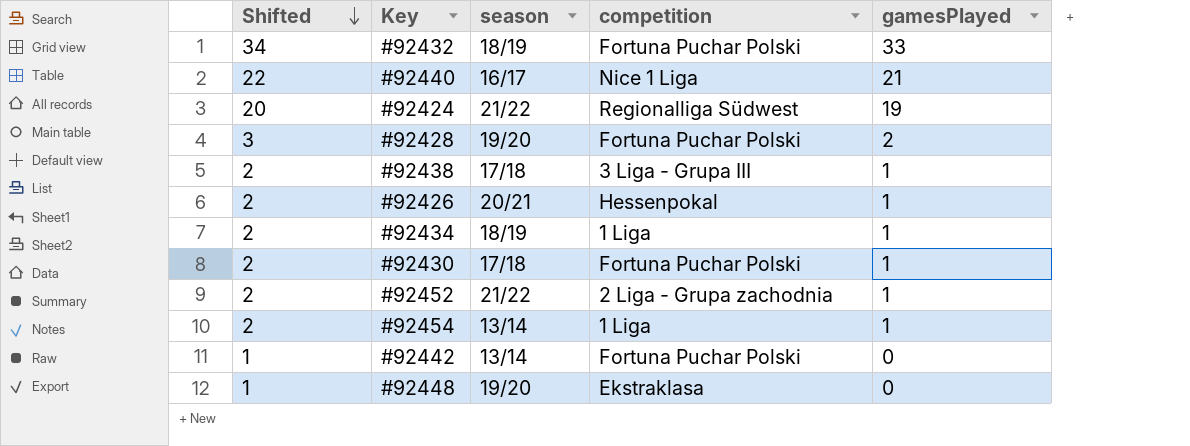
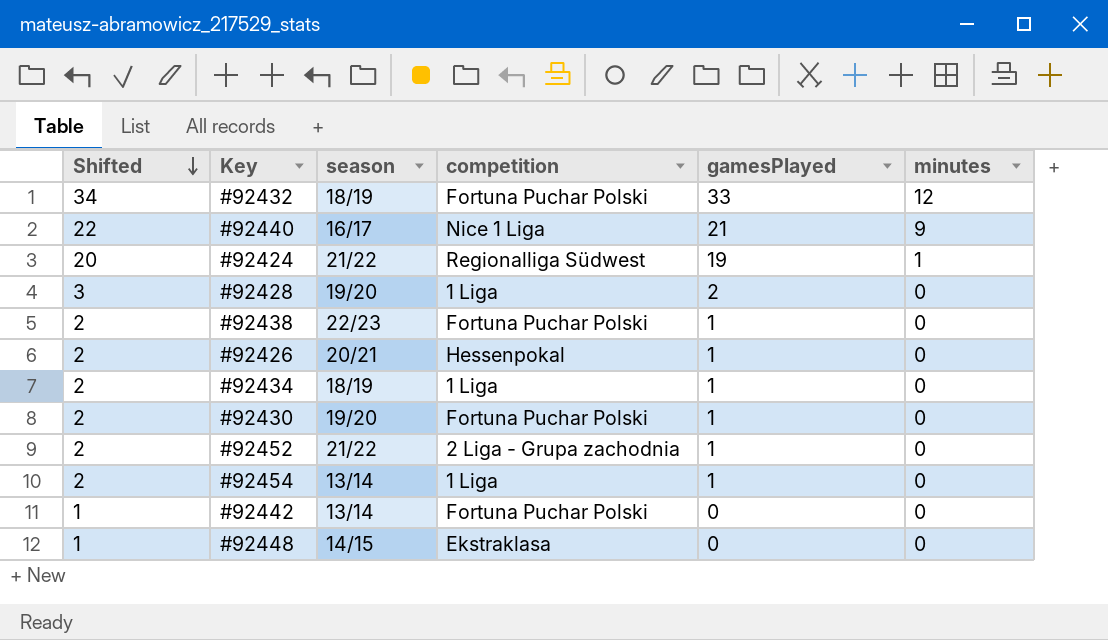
column minutes | position: none -> 6
#92428 | competition: Fortuna Puchar Polski -> 1 Liga
#92438 | season: 17/18 -> 22/23
#92438 | competition: 3 Liga - Grupa III -> Fortuna Puchar Polski
#92430 | season: 17/18 -> 19/20
#92448 | season: 19/20 -> 14/15

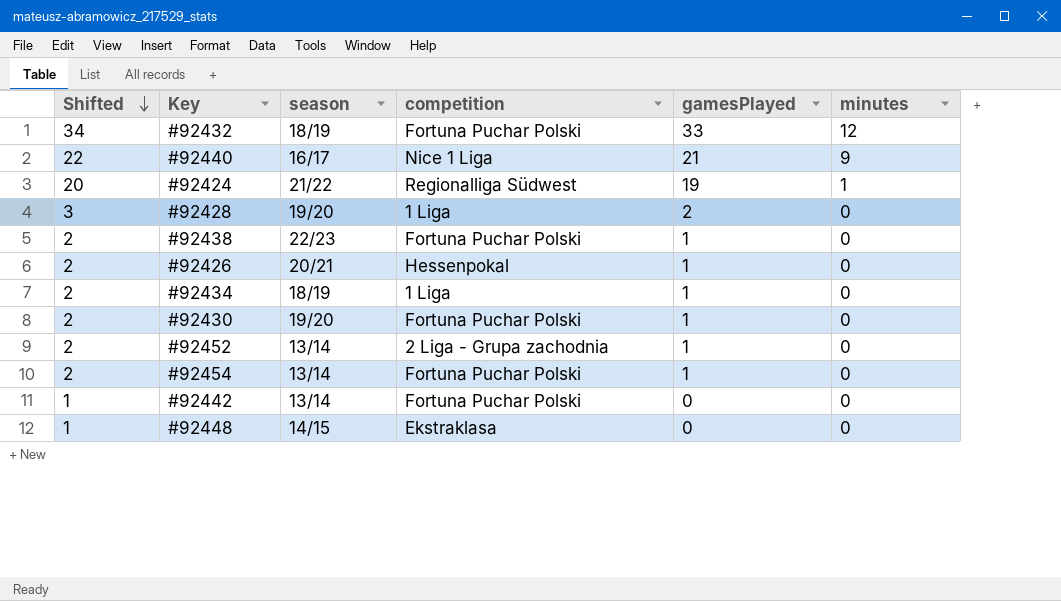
#92452 | season: 21/22 -> 13/14
#92454 | competition: 1 Liga -> Fortuna Puchar Polski

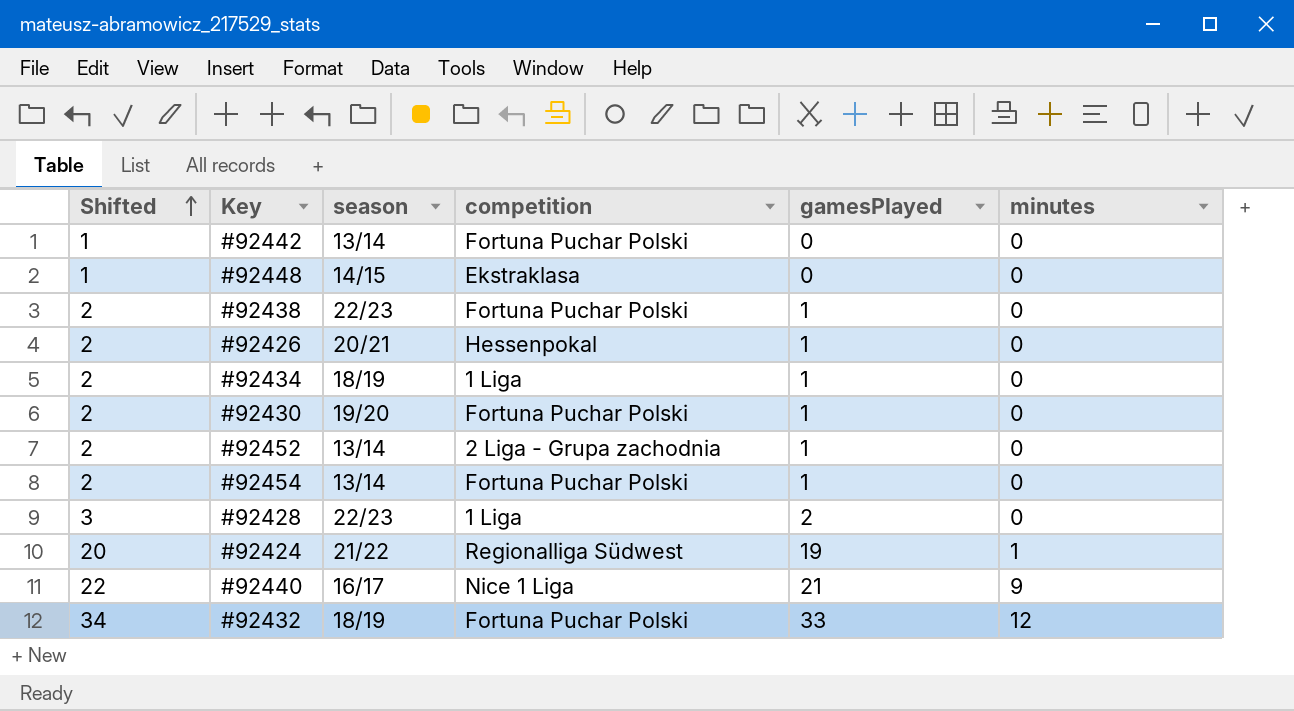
row order: Shifted descending -> Shifted ascending
#92428 | season: 19/20 -> 22/23

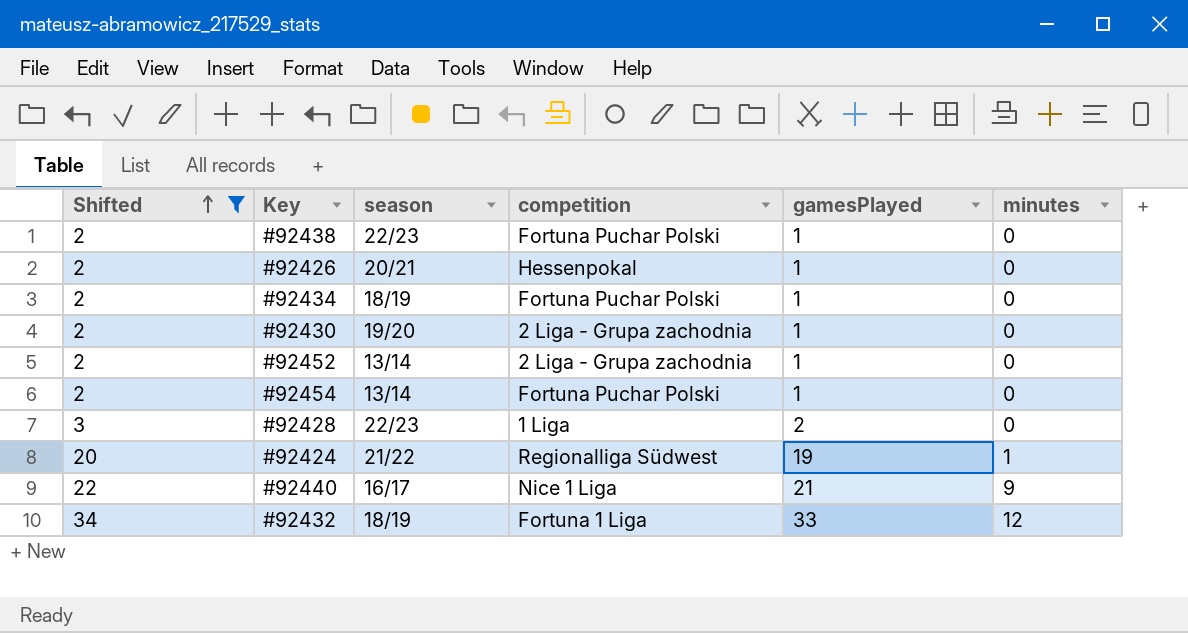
filter: none -> Shifted != 1
#92434 | competition: 1 Liga -> Fortuna Puchar Polski
#92430 | competition: Fortuna Puchar Polski -> 2 Liga - Grupa zachodnia
#92432 | competition: Fortuna Puchar Polski -> Fortuna 1 Liga

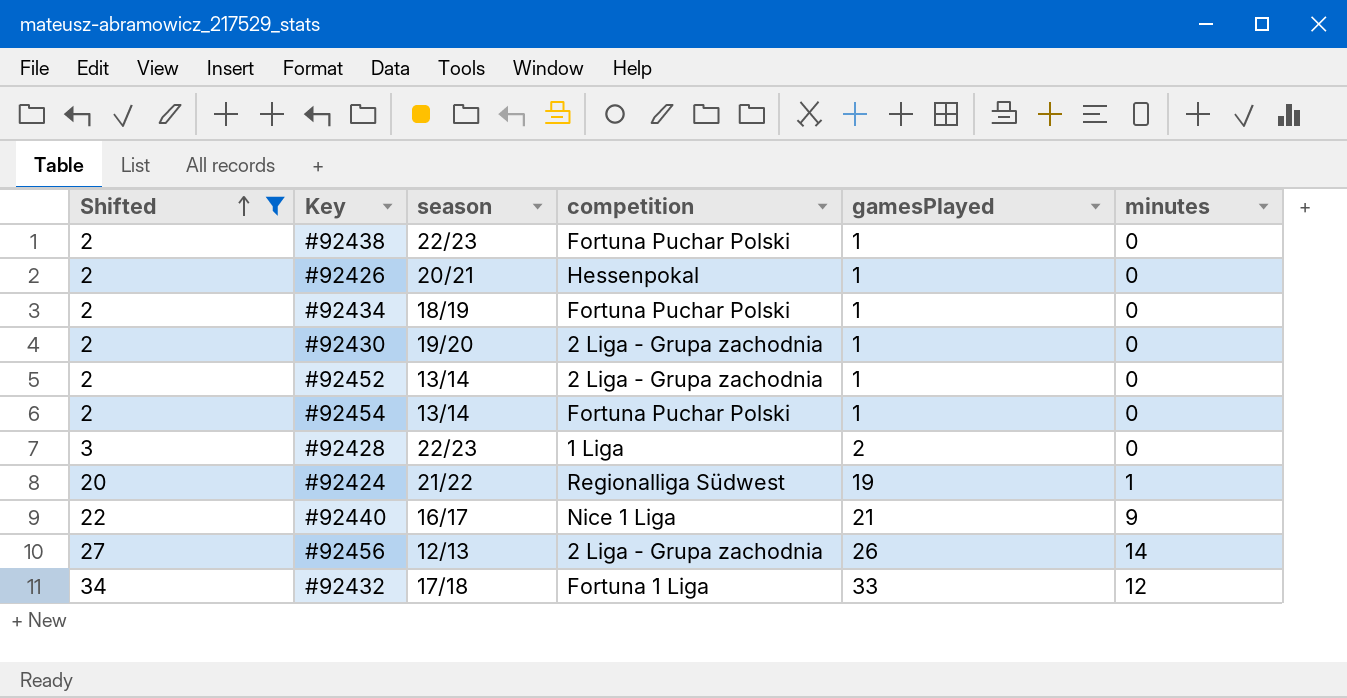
row #92456: none -> 27 | 12/13 | 2 Liga - Grupa zachodnia | 26 | 14
#92432 | season: 18/19 -> 17/18

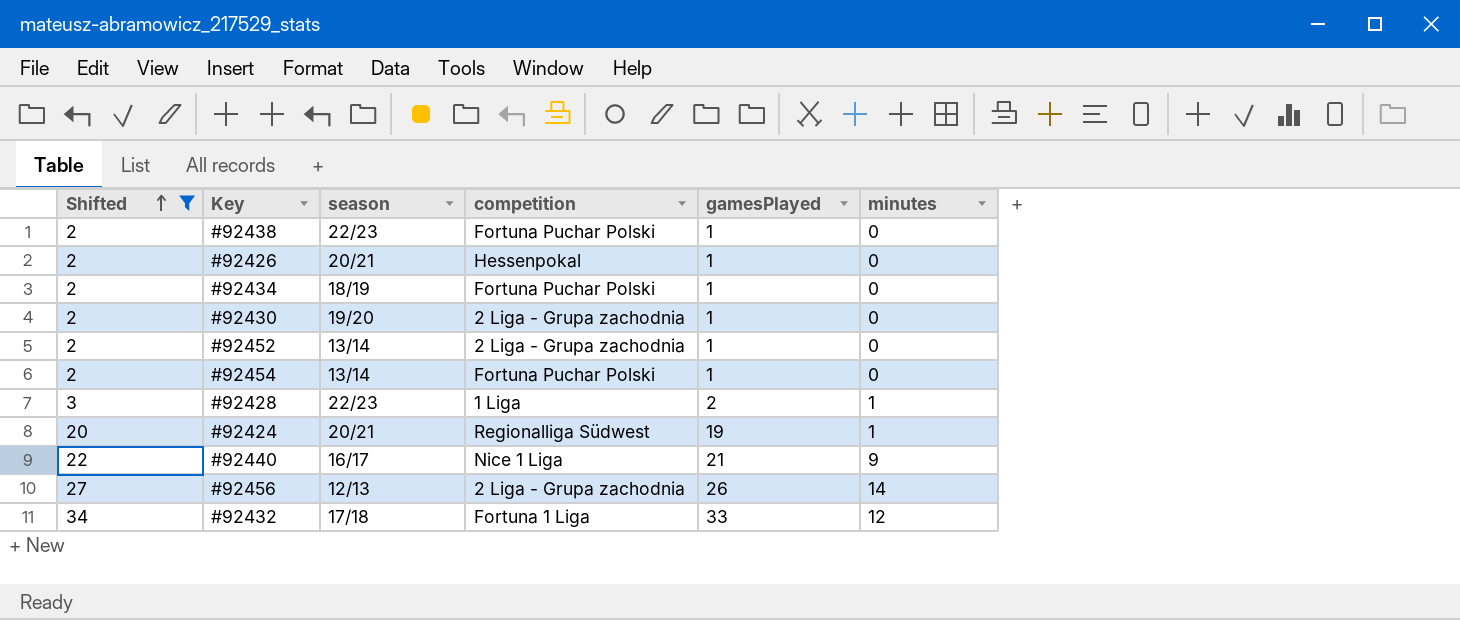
#92428 | minutes: 0 -> 1
#92424 | season: 21/22 -> 20/21

